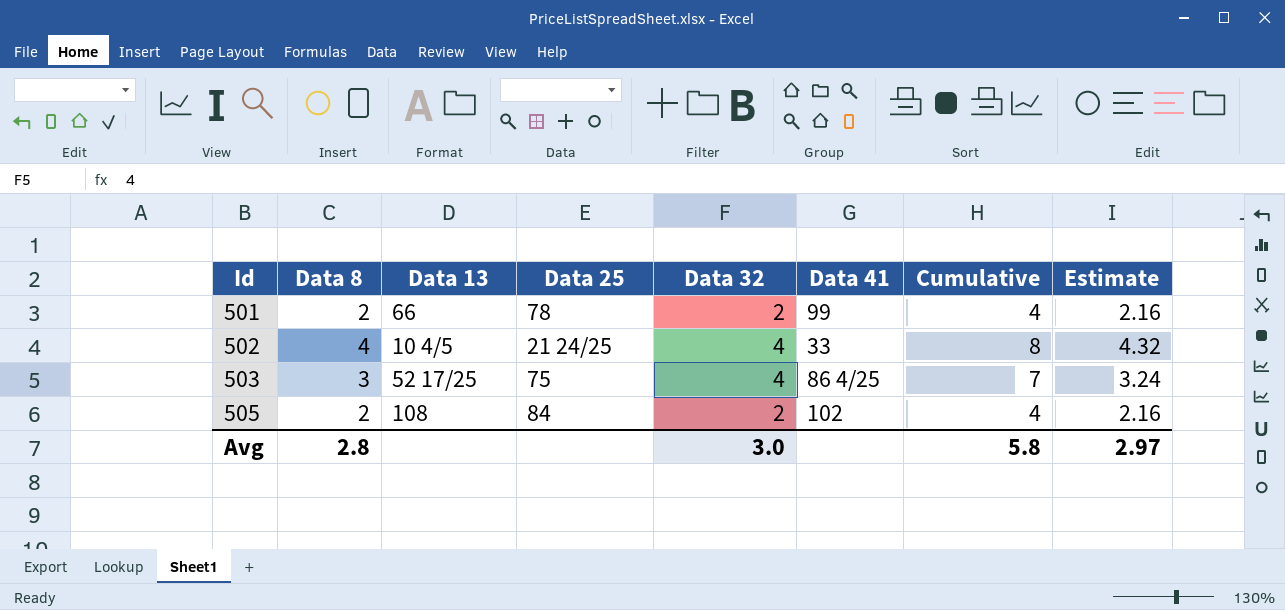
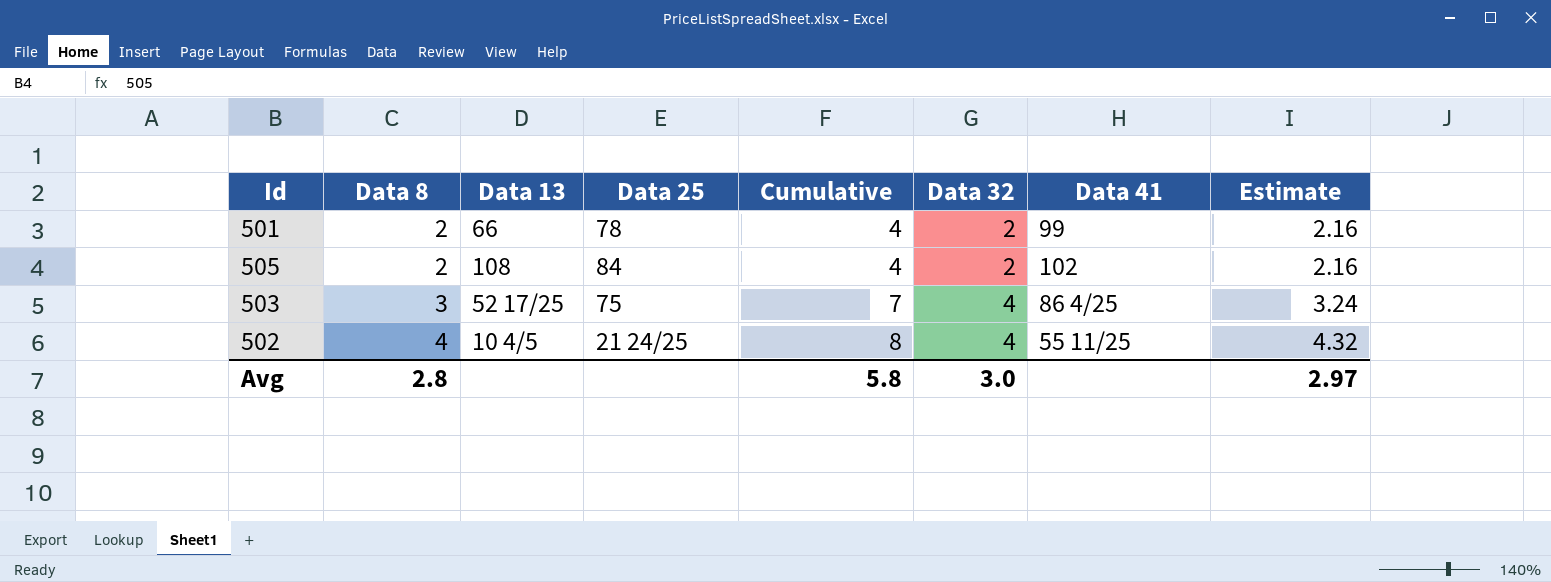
row order: Id ascending -> Data 8 ascending
column Cumulative | position: 7 -> 5
502 | Data 41: 33 -> 55 11/25

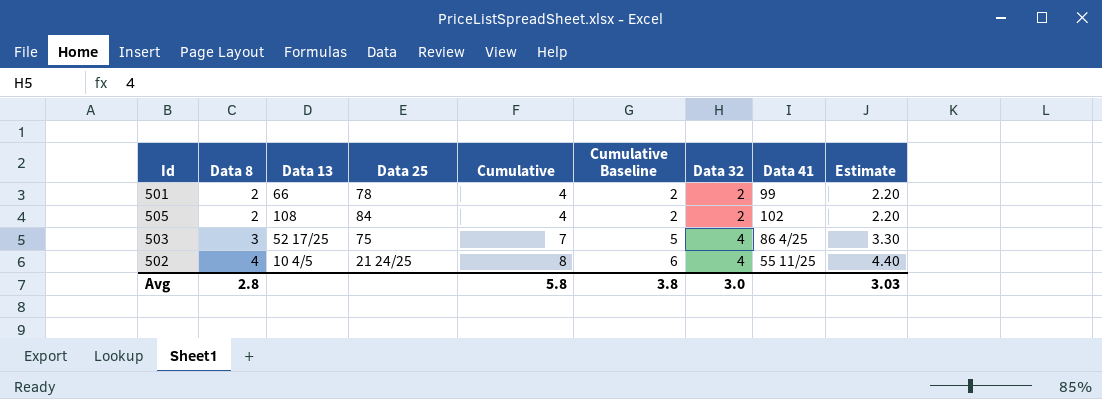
column Cumulative Baseline | formula: none -> [Cumulative] - 2
column Estimate | formula: [Data 8] * 1.08 -> [Data 8] * 1.1
Avg | Estimate: 2.97 -> 3.03

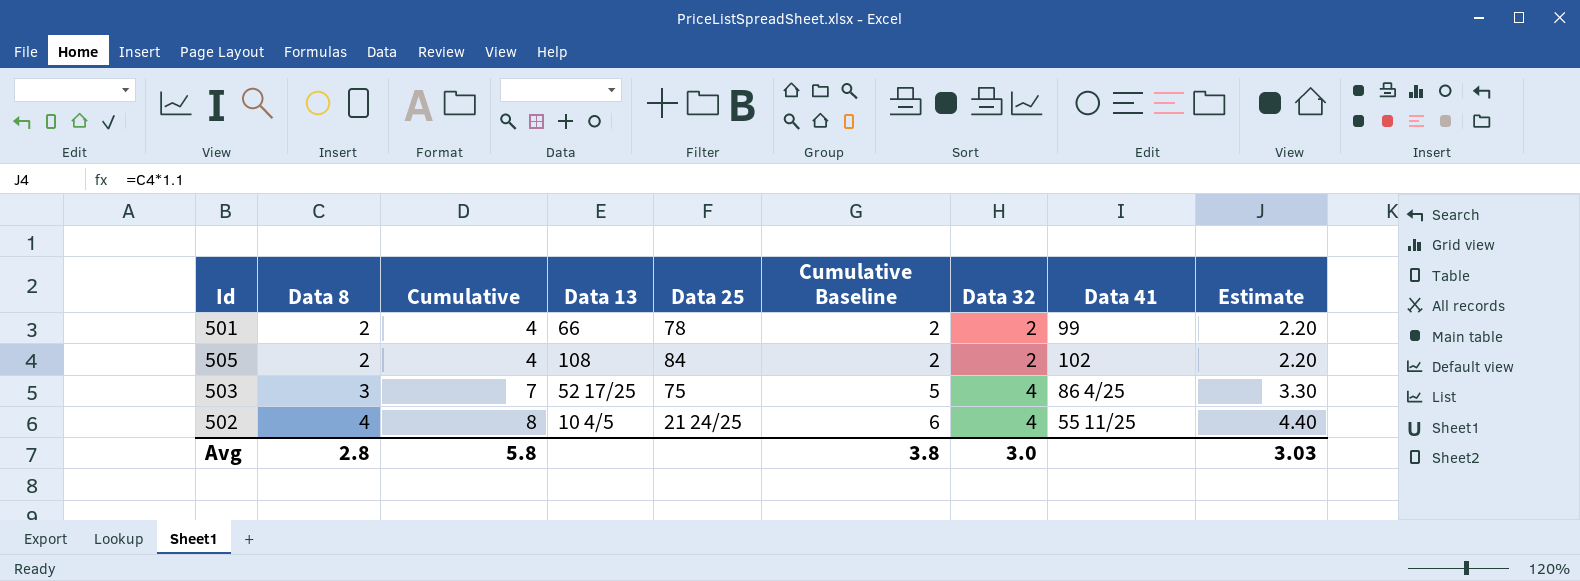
column Cumulative | position: 5 -> 3

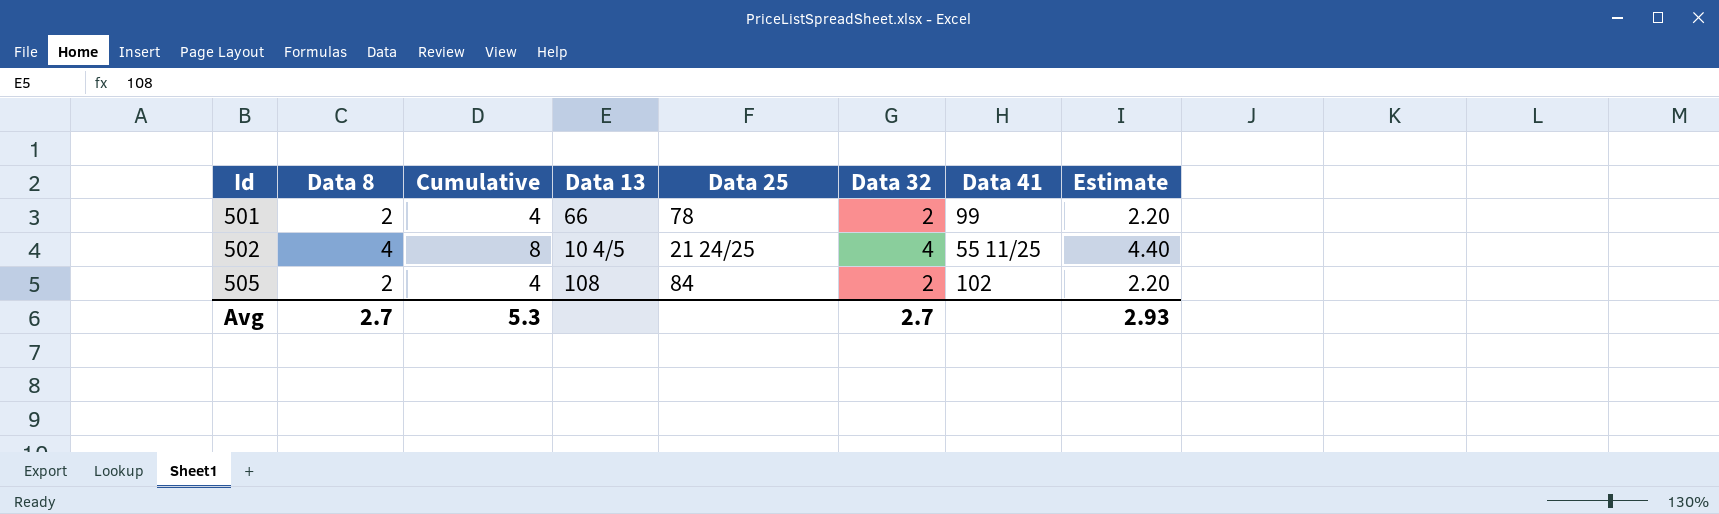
row order: Data 8 ascending -> Id ascending
column Cumulative Baseline | formula: [Cumulative] - 2 -> none
row 503: 3 | 7 | 52 17/25 | 75 | 5 | 4 | 86 4/25 | 3.30 -> none
Avg | Data 8: 2.8 -> 2.7
Avg | Cumulative: 5.8 -> 5.3
Avg | Data 32: 3.0 -> 2.7
Avg | Estimate: 3.03 -> 2.93

